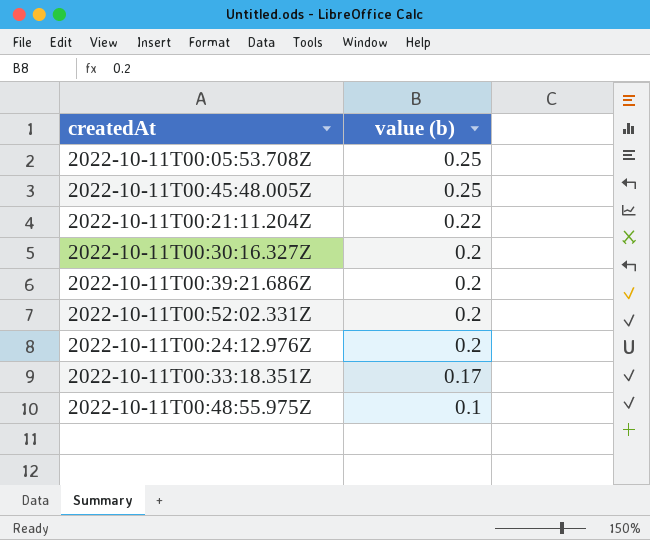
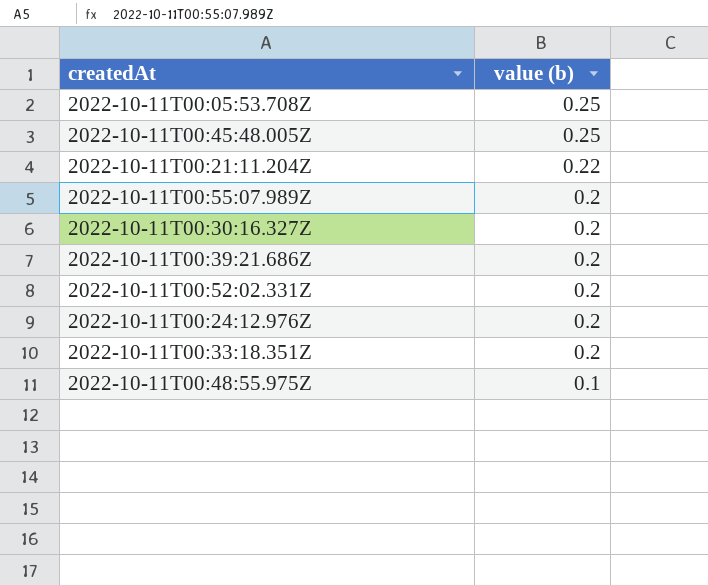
row 2022-10-11T00:55:07.989Z: none -> 0.2
2022-10-11T00:33:18.351Z | value (b): 0.17 -> 0.2

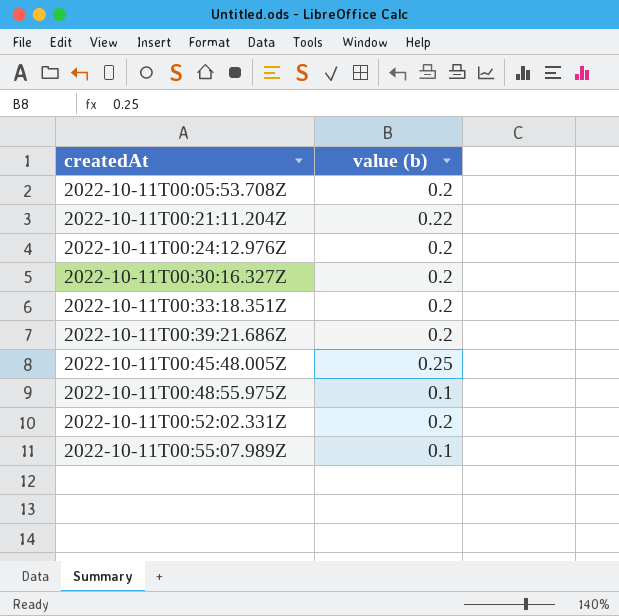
row order: value (b) descending -> createdAt ascending
2022-10-11T00:05:53.708Z | value (b): 0.25 -> 0.2
2022-10-11T00:55:07.989Z | value (b): 0.2 -> 0.1

